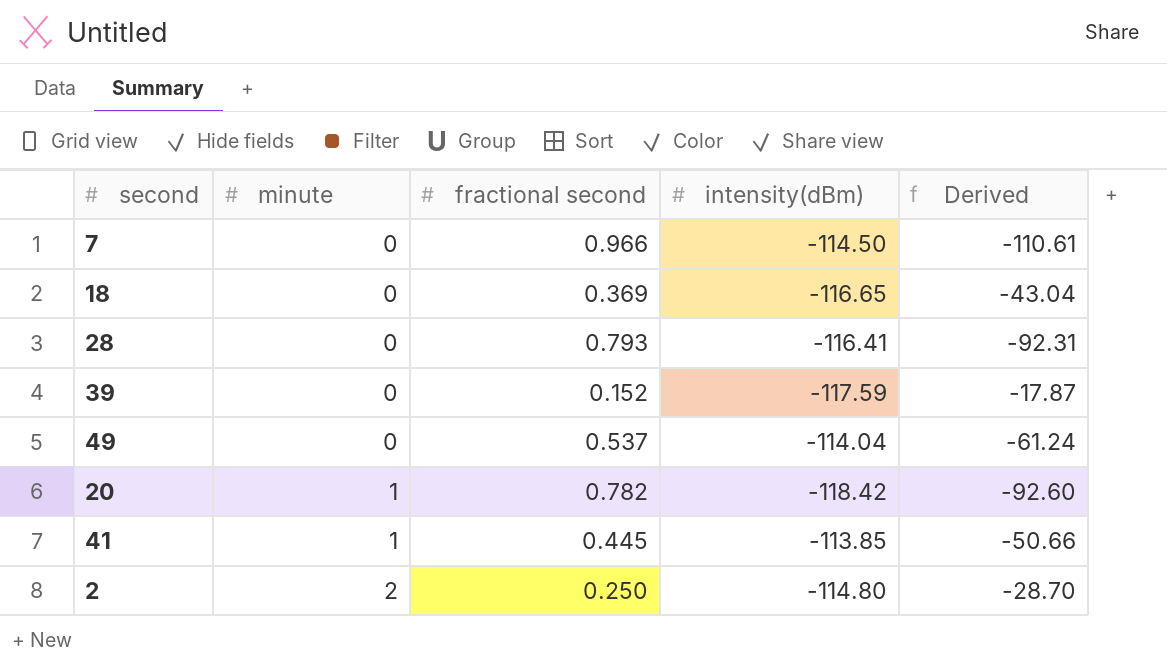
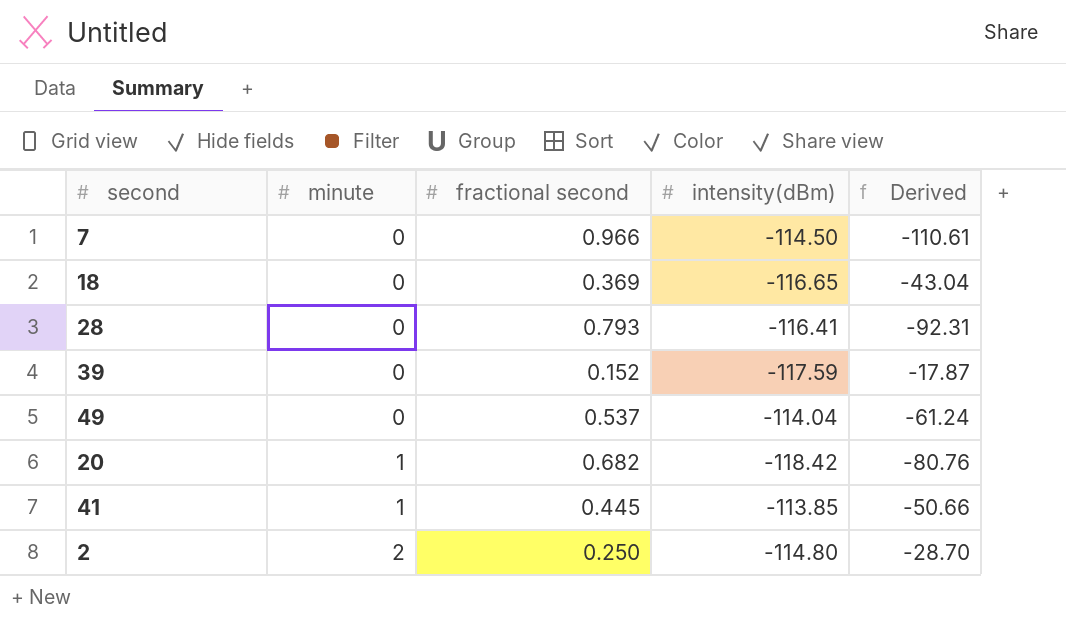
20 | fractional second: 0.782 -> 0.682
20 | Derived: -92.60 -> -80.76

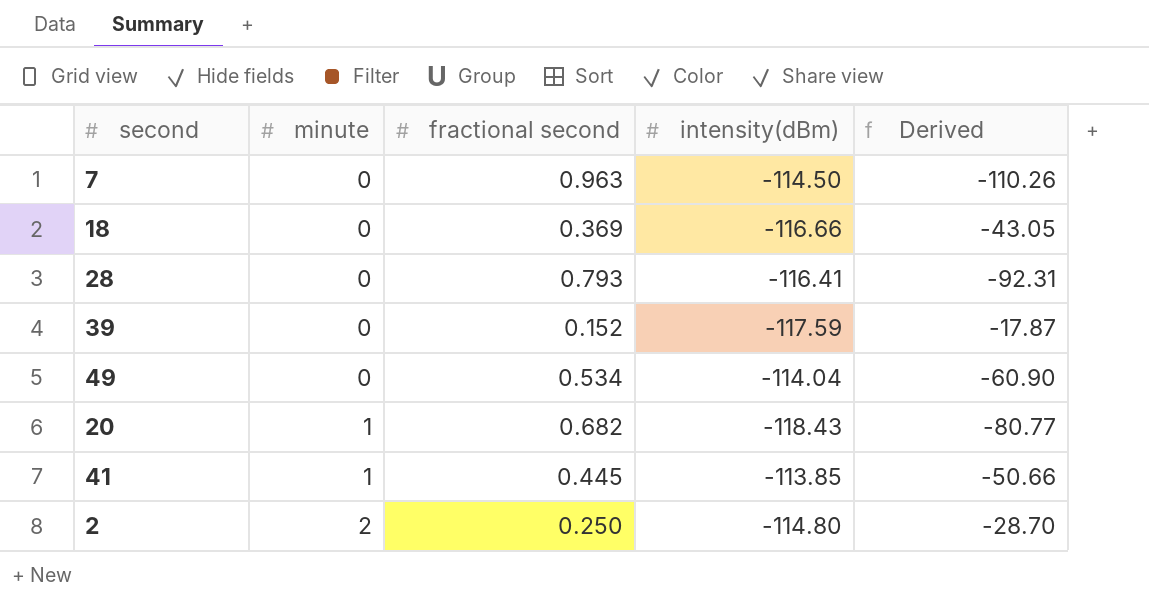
7 | fractional second: 0.966 -> 0.963
7 | Derived: -110.61 -> -110.26
18 | intensity(dBm): -116.65 -> -116.66
18 | Derived: -43.04 -> -43.05
49 | fractional second: 0.537 -> 0.534
49 | Derived: -61.24 -> -60.90
20 | intensity(dBm): -118.42 -> -118.43
20 | Derived: -80.76 -> -80.77

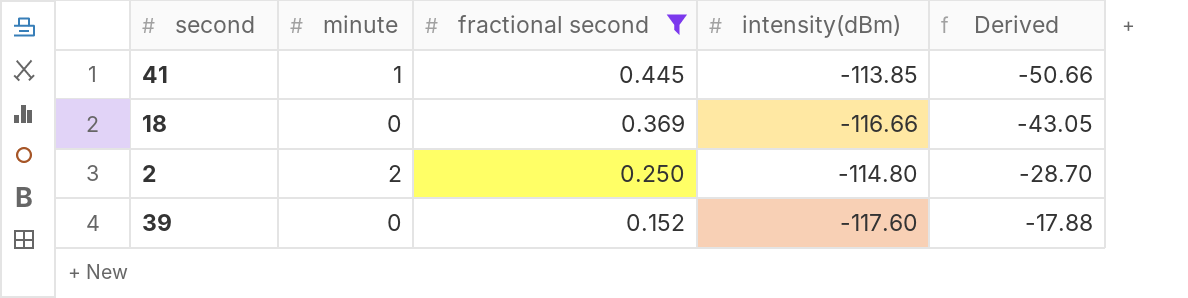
filter: none -> fractional second <= 0.445
row order: minute ascending -> fractional second descending
39 | intensity(dBm): -117.59 -> -117.60
39 | Derived: -17.87 -> -17.88

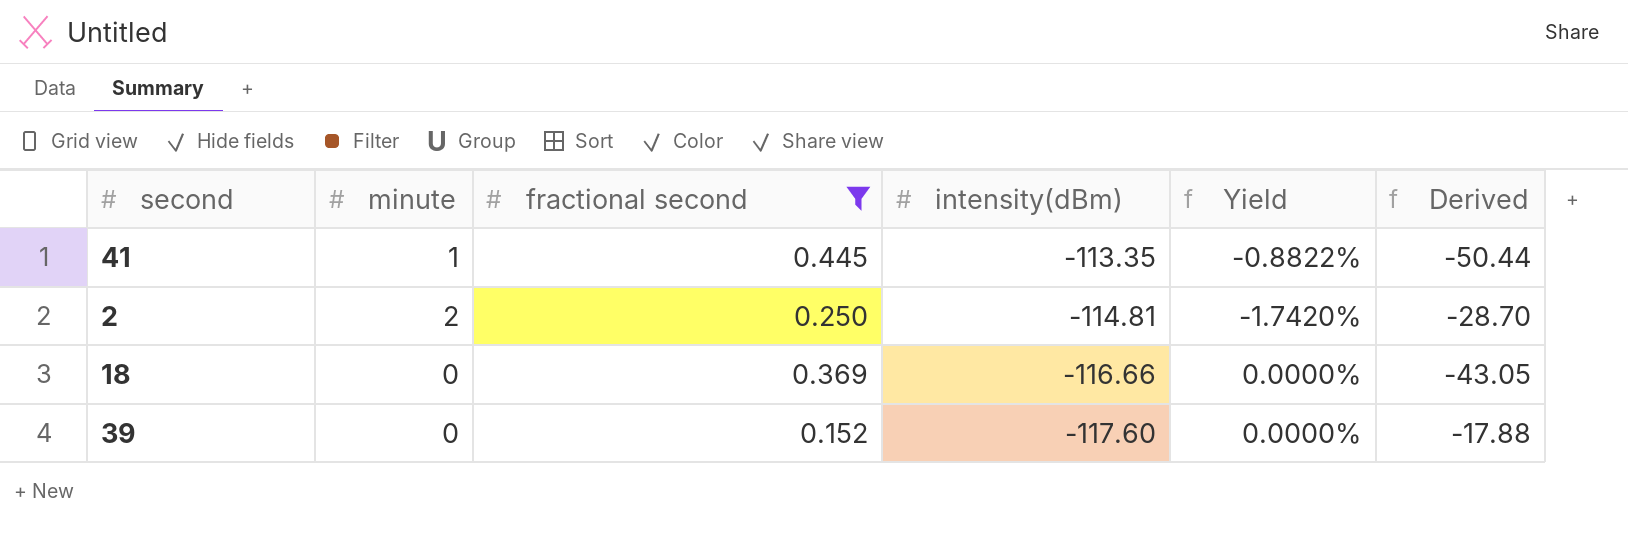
row order: fractional second descending -> intensity(dBm) descending
column Yield | formula: none -> [minute] / [intensity(dBm)]
41 | intensity(dBm): -113.85 -> -113.35
41 | Derived: -50.66 -> -50.44
2 | intensity(dBm): -114.80 -> -114.81

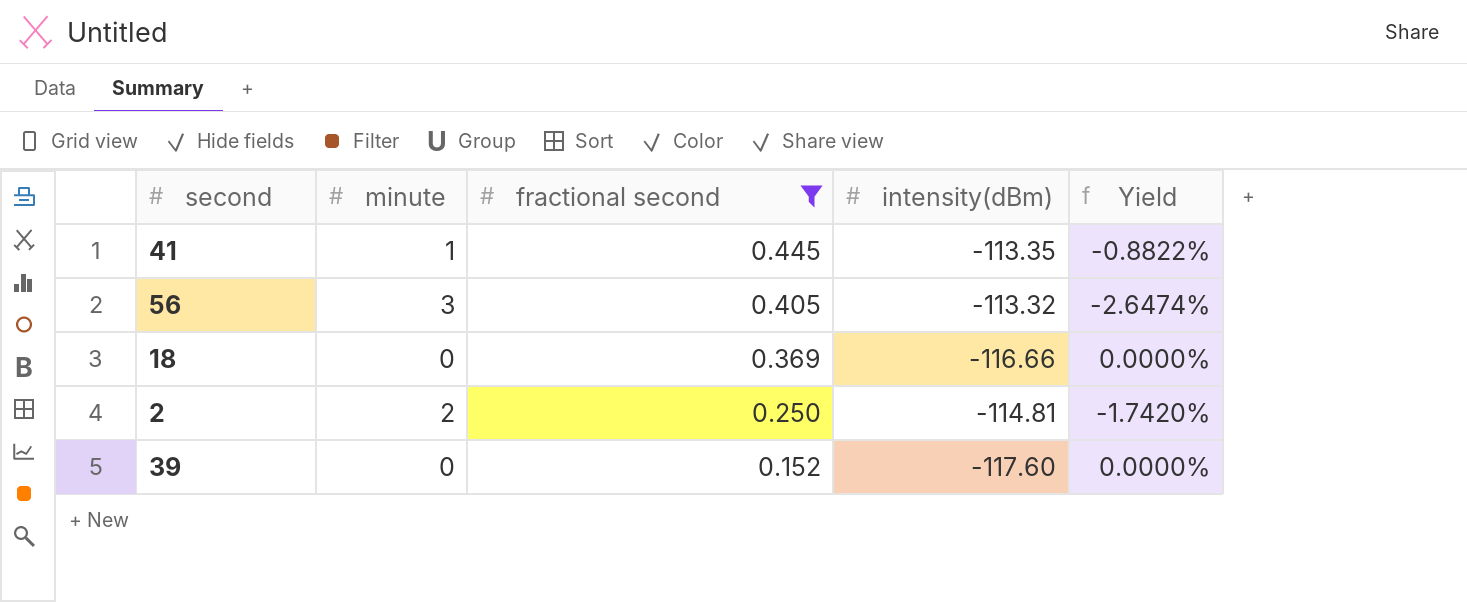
row order: intensity(dBm) descending -> fractional second descending
column Derived | formula: [fractional second] * [intensity(dBm)] -> none
row 56: none -> 3 | 0.405 | -113.32 | -2.6474%

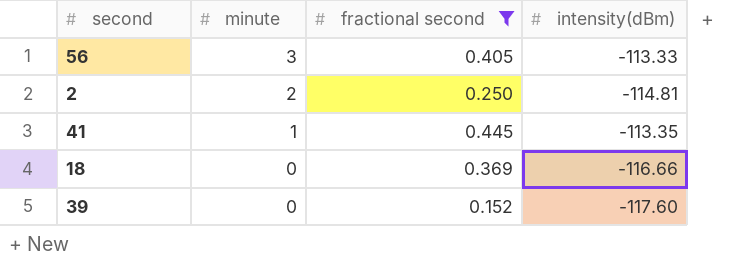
row order: fractional second descending -> minute descending
column Yield | formula: [minute] / [intensity(dBm)] -> none
56 | intensity(dBm): -113.32 -> -113.33

